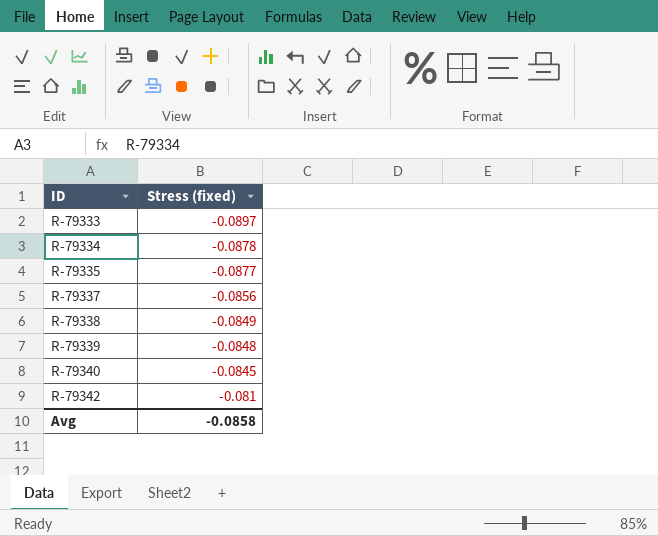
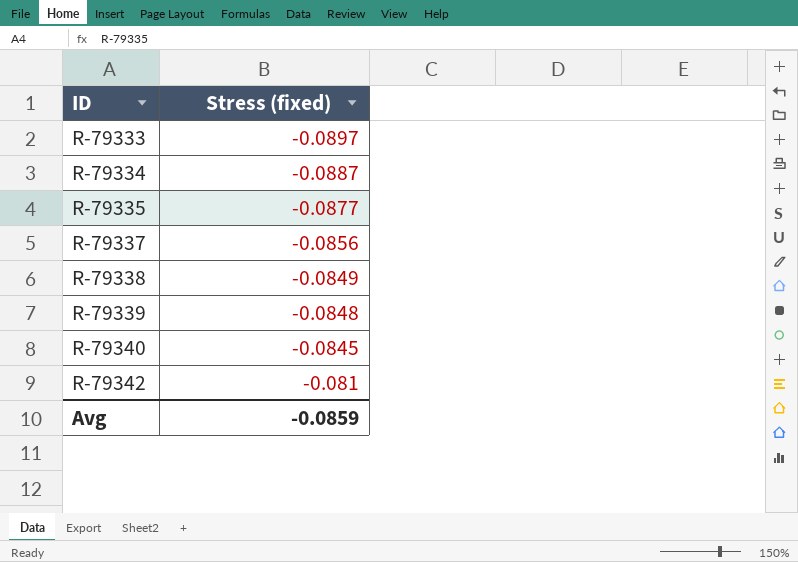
R-79334 | Stress (fixed): -0.0878 -> -0.0887
Avg | Stress (fixed): -0.0858 -> -0.0859

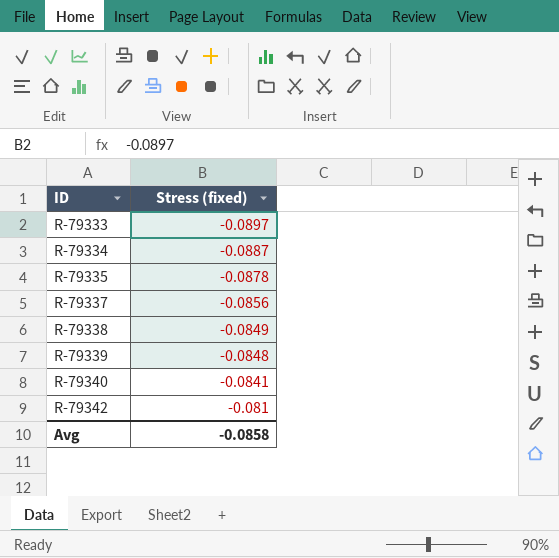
R-79335 | Stress (fixed): -0.0877 -> -0.0878
R-79340 | Stress (fixed): -0.0845 -> -0.0841
Avg | Stress (fixed): -0.0859 -> -0.0858

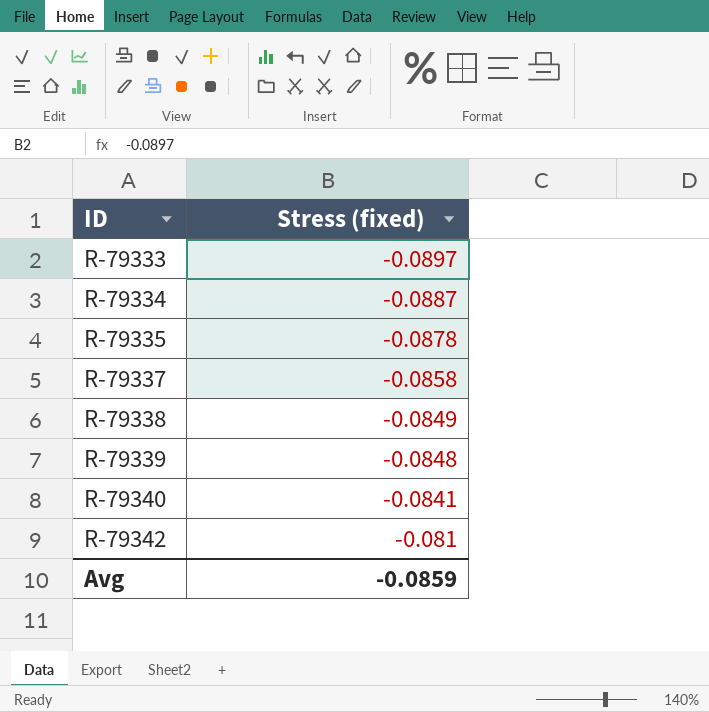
R-79337 | Stress (fixed): -0.0856 -> -0.0858
Avg | Stress (fixed): -0.0858 -> -0.0859

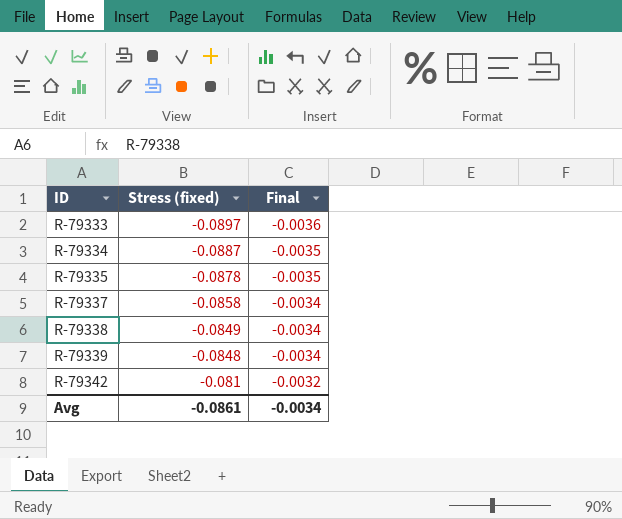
column Final | formula: none -> [Stress (fixed)] * 0.04
row R-79340: -0.0841 -> none
Avg | Stress (fixed): -0.0859 -> -0.0861

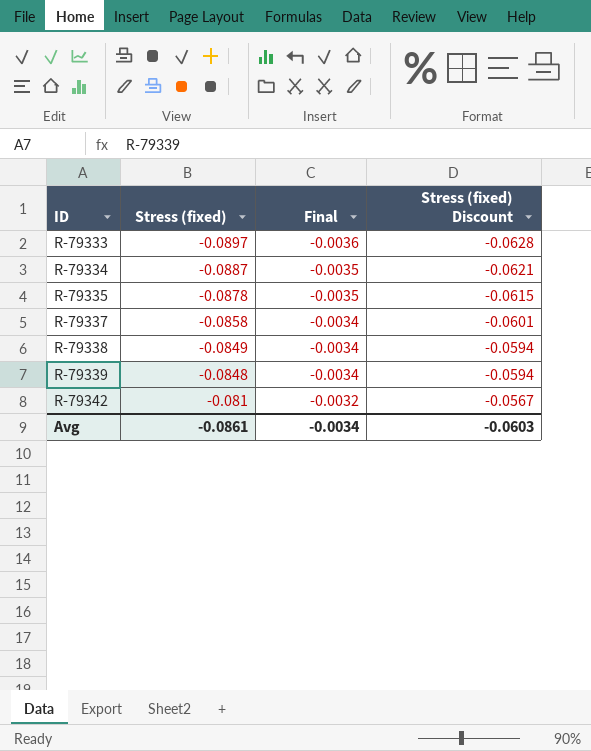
column Stress (fixed) Discount | formula: none -> [Stress (fixed)] * 0.7

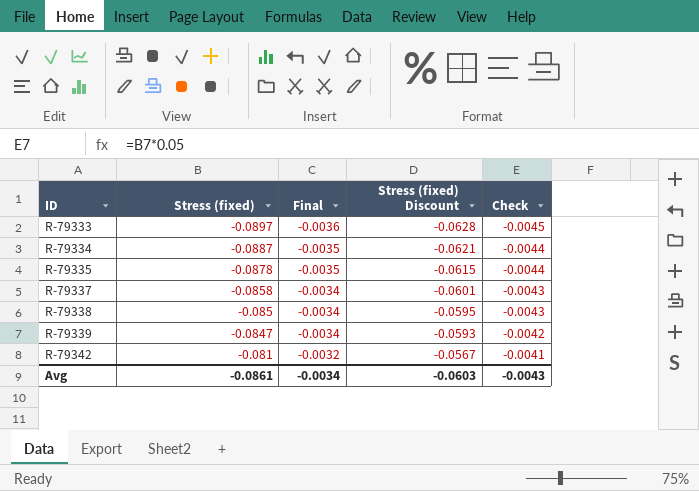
column Check | formula: none -> [Stress (fixed)] * 0.05
R-79338 | Stress (fixed): -0.0849 -> -0.085
R-79338 | Stress (fixed) Discount: -0.0594 -> -0.0595
R-79339 | Stress (fixed): -0.0848 -> -0.0847
R-79339 | Stress (fixed) Discount: -0.0594 -> -0.0593

